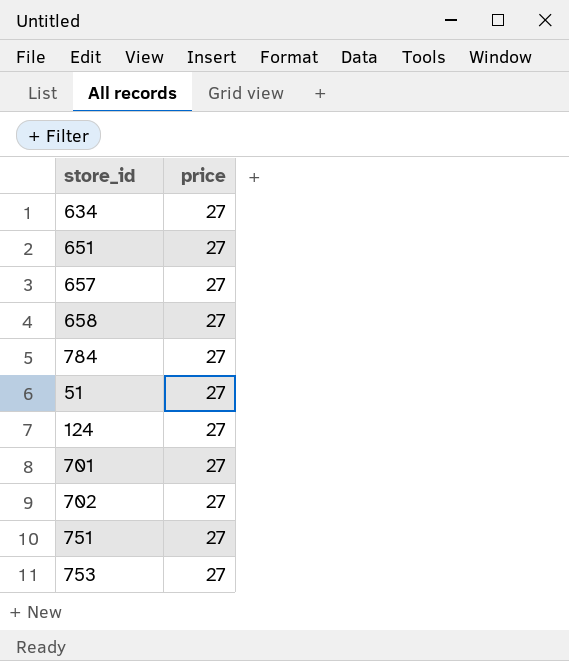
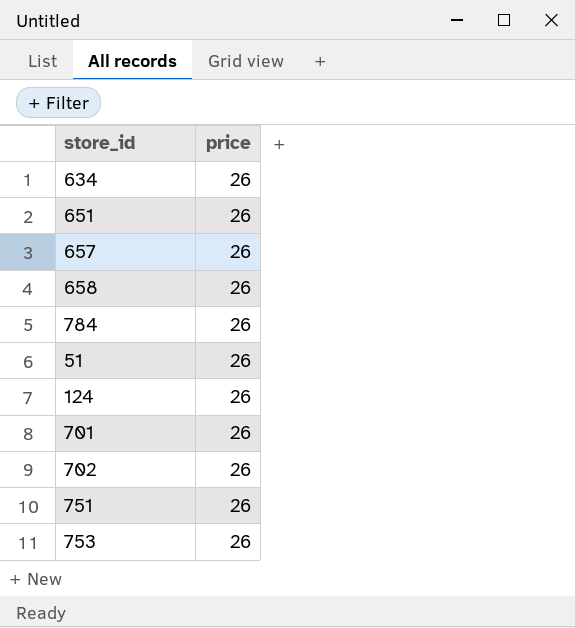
634 | price: 27 -> 26
651 | price: 27 -> 26
657 | price: 27 -> 26
658 | price: 27 -> 26
784 | price: 27 -> 26
51 | price: 27 -> 26
124 | price: 27 -> 26
701 | price: 27 -> 26
702 | price: 27 -> 26
751 | price: 27 -> 26
753 | price: 27 -> 26

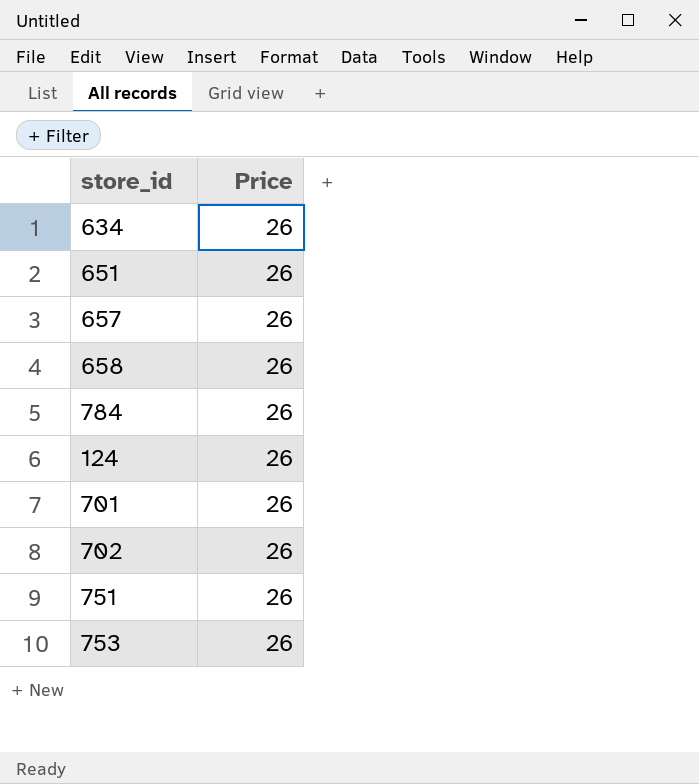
column name: price -> Price
row 51: 26 -> none

